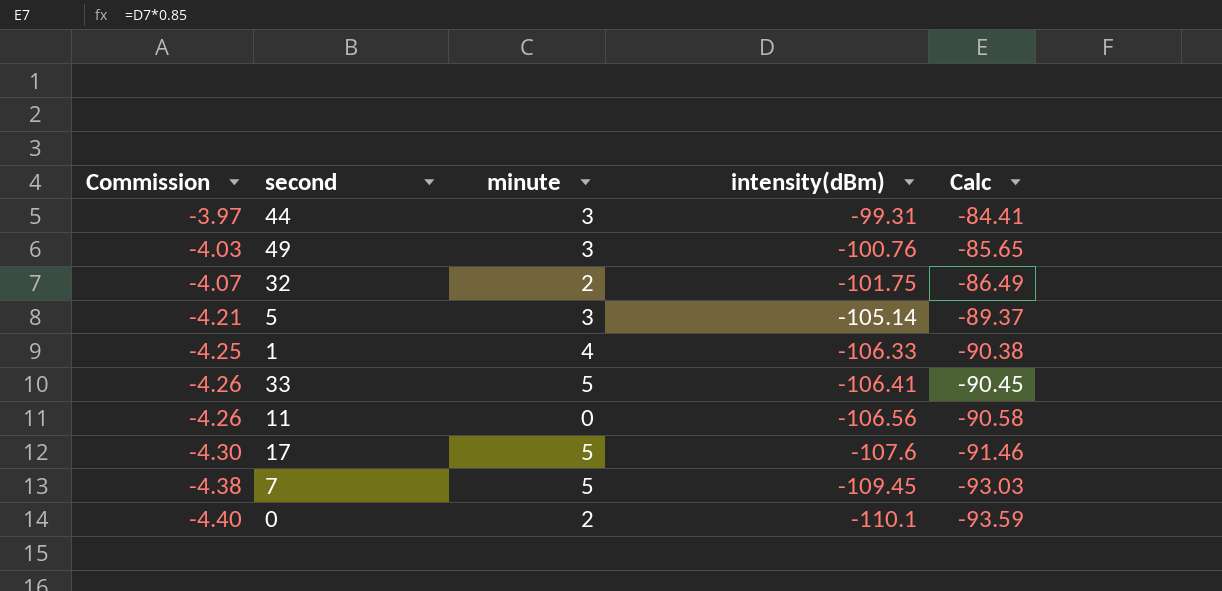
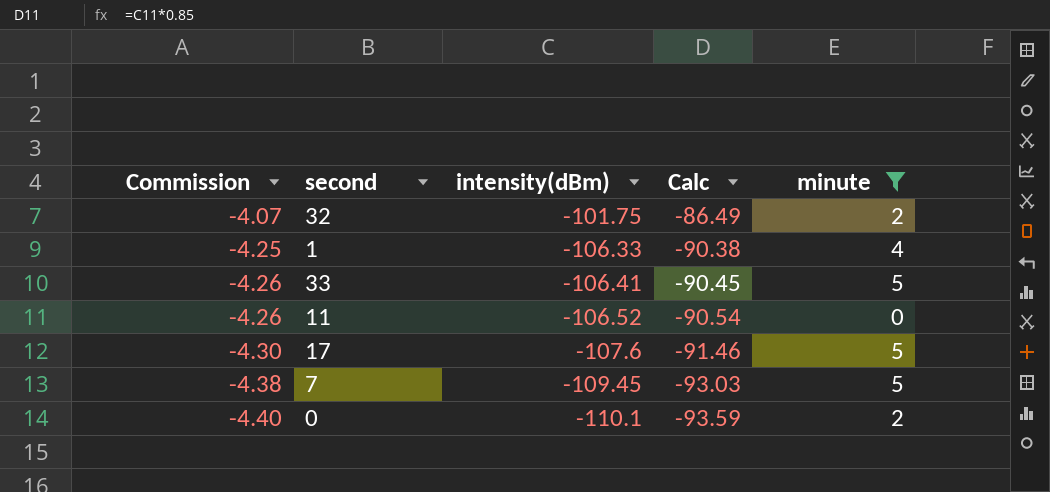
filter: none -> minute != 3
column minute | position: 3 -> 5
11 | intensity(dBm): -106.56 -> -106.52
11 | Calc: -90.58 -> -90.54

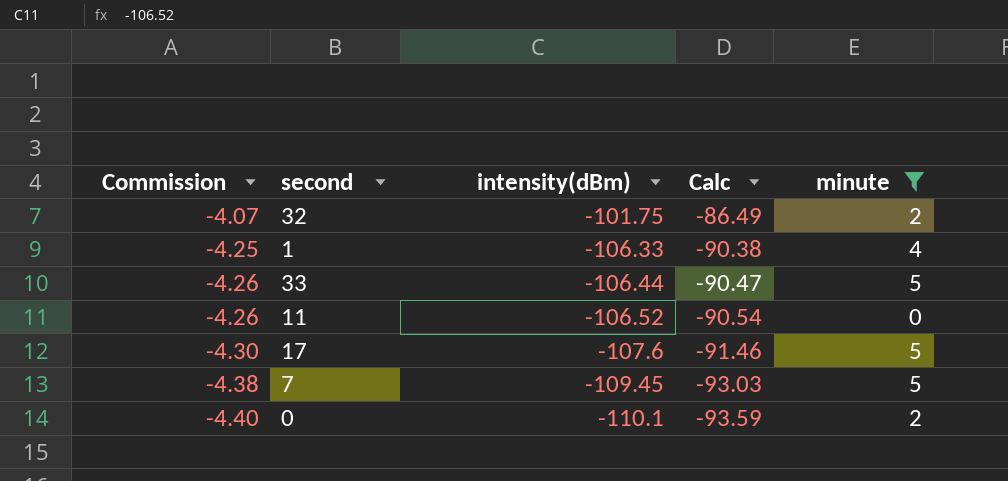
33 | intensity(dBm): -106.41 -> -106.44
33 | Calc: -90.45 -> -90.47

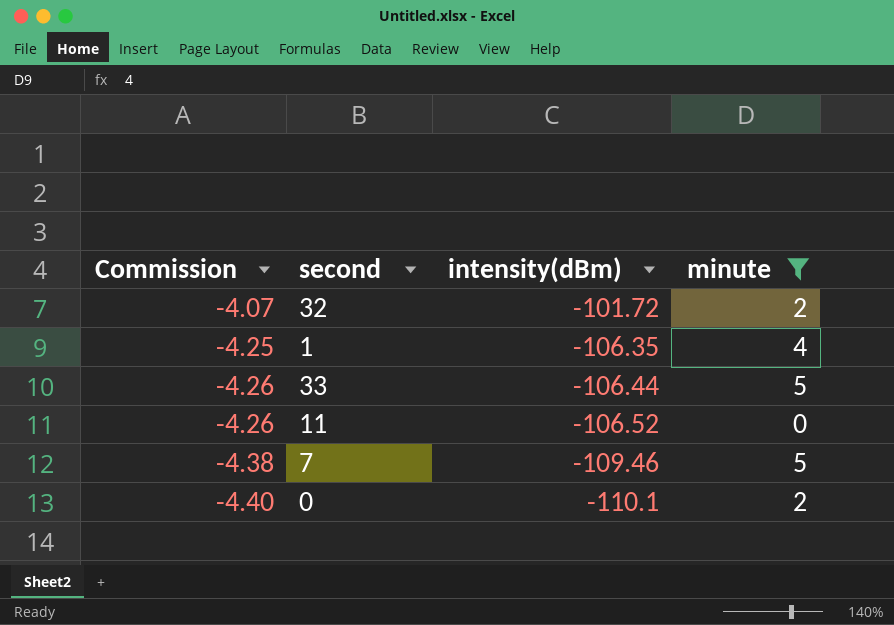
column Calc | formula: [intensity(dBm)] * 0.85 -> none
row 17: -4.30 | -107.6 | -91.46 | 5 -> none
32 | intensity(dBm): -101.75 -> -101.72
1 | intensity(dBm): -106.33 -> -106.35
7 | intensity(dBm): -109.45 -> -109.46

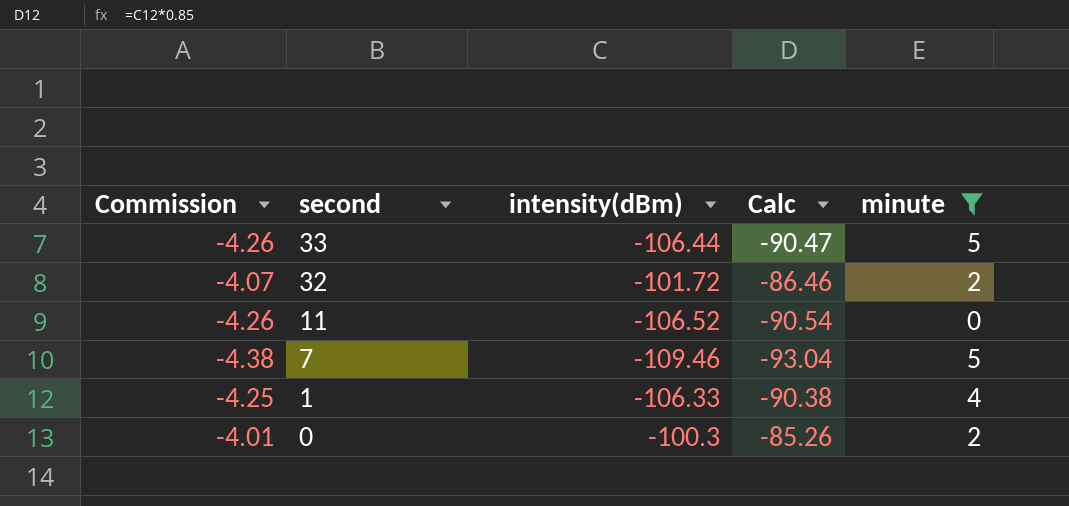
row order: Commission descending -> second descending
column Calc | formula: none -> [intensity(dBm)] * 0.85
1 | intensity(dBm): -106.35 -> -106.33
0 | Commission: -4.40 -> -4.01
0 | intensity(dBm): -110.1 -> -100.3

